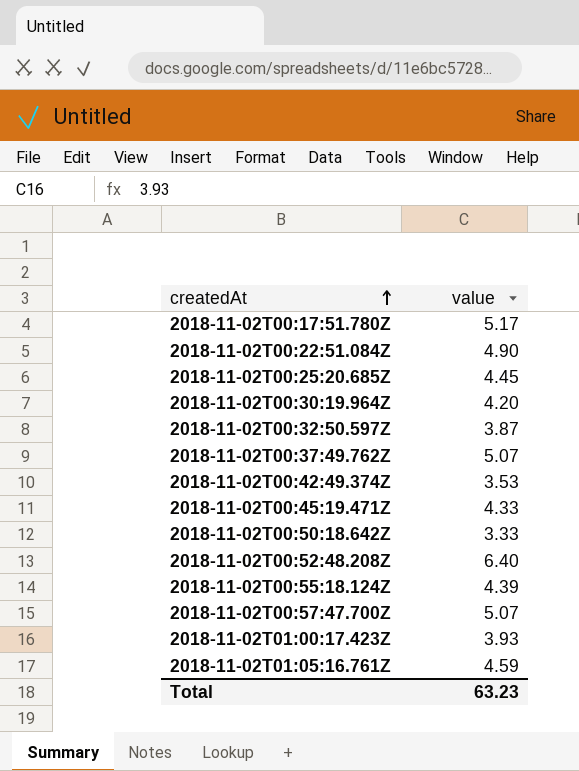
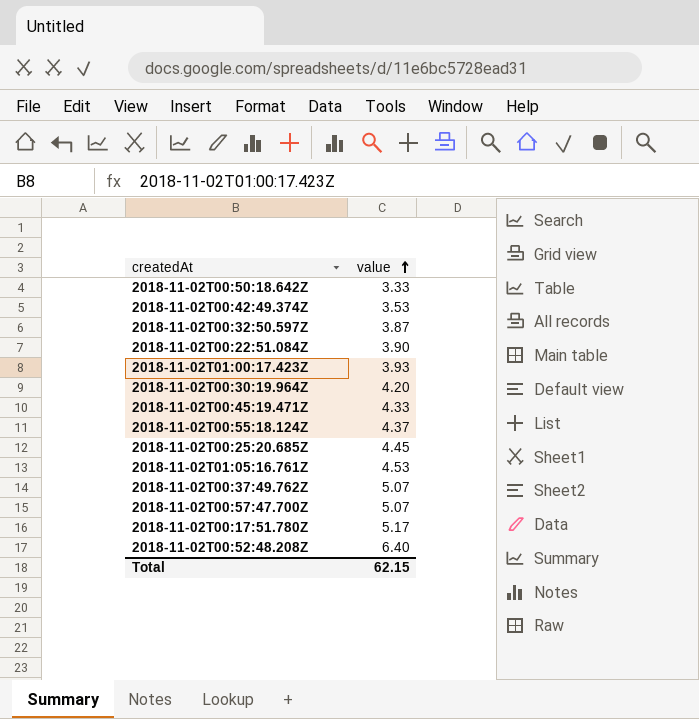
row order: createdAt ascending -> value ascending
2018-11-02T00:22:51.084Z | value: 4.90 -> 3.90
2018-11-02T00:55:18.124Z | value: 4.39 -> 4.37
2018-11-02T01:05:16.761Z | value: 4.59 -> 4.53
Total | value: 63.23 -> 62.15

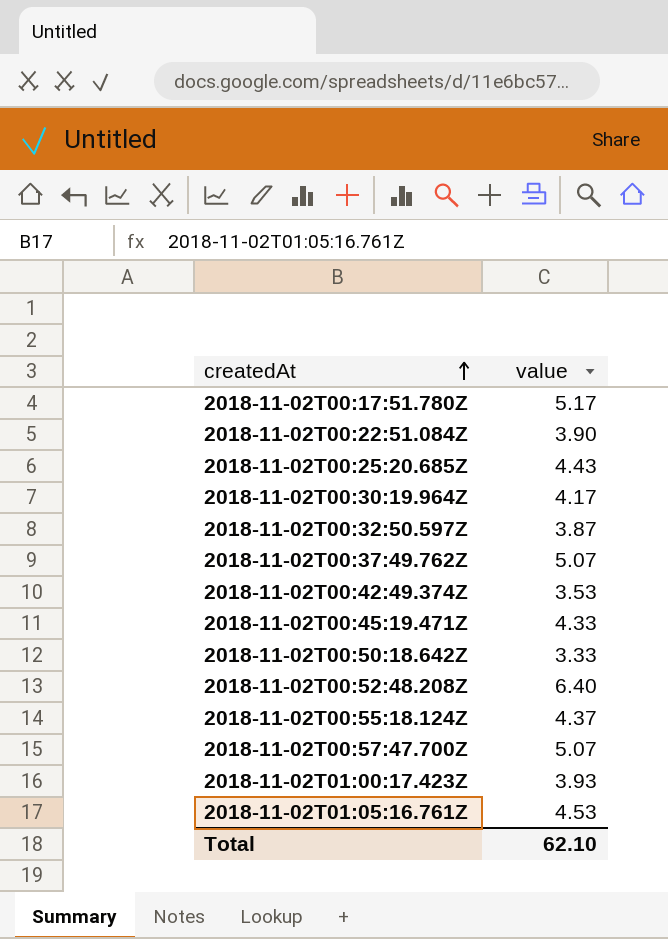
row order: value ascending -> createdAt ascending
2018-11-02T00:25:20.685Z | value: 4.45 -> 4.43
2018-11-02T00:30:19.964Z | value: 4.20 -> 4.17
Total | value: 62.15 -> 62.10

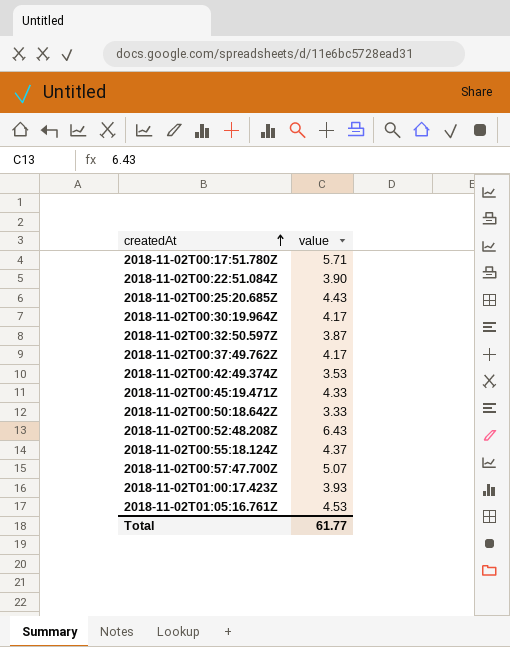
2018-11-02T00:17:51.780Z | value: 5.17 -> 5.71
2018-11-02T00:37:49.762Z | value: 5.07 -> 4.17
2018-11-02T00:52:48.208Z | value: 6.40 -> 6.43
Total | value: 62.10 -> 61.77

